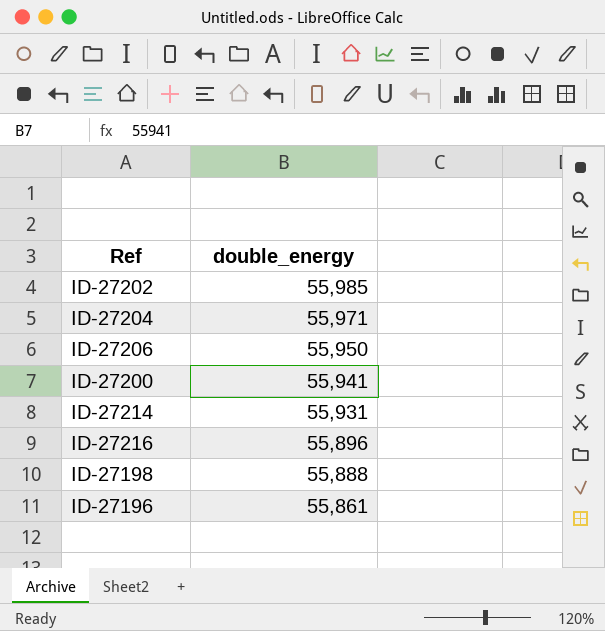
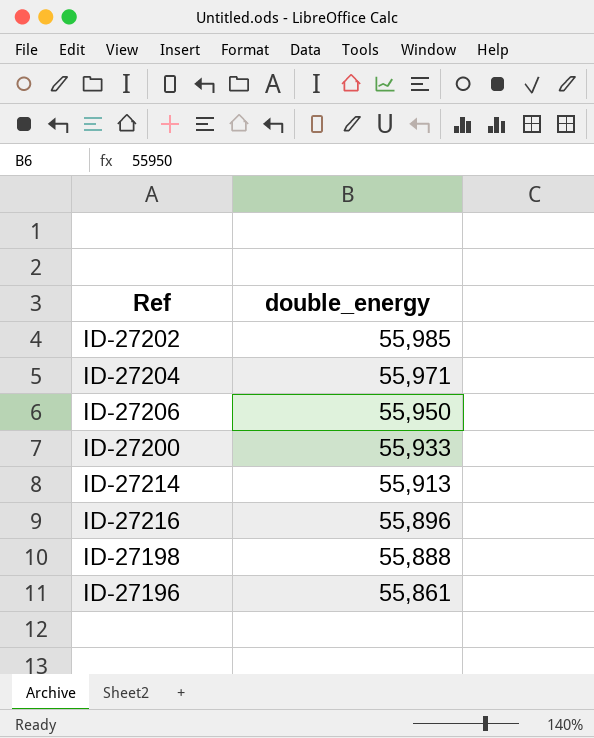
ID-27200 | double_energy: 55,941 -> 55,933
ID-27214 | double_energy: 55,931 -> 55,913

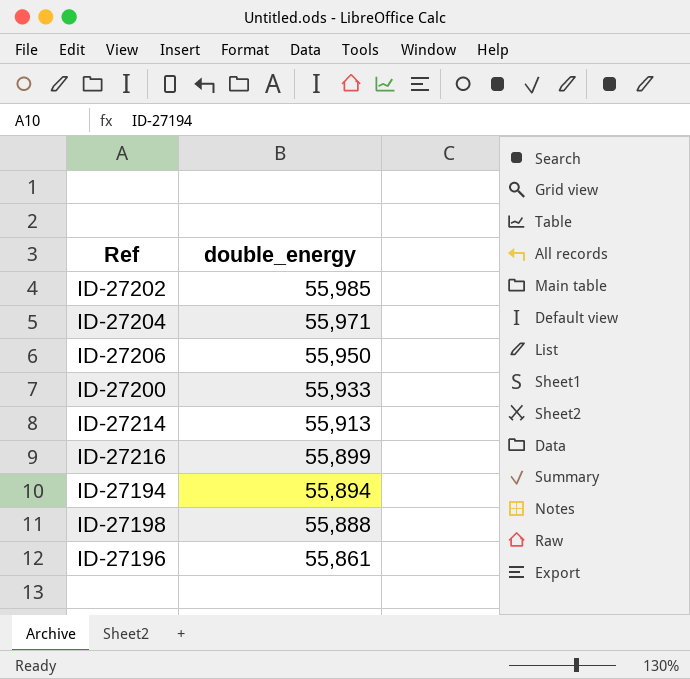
ID-27216 | double_energy: 55,896 -> 55,899
row ID-27194: none -> 55,894

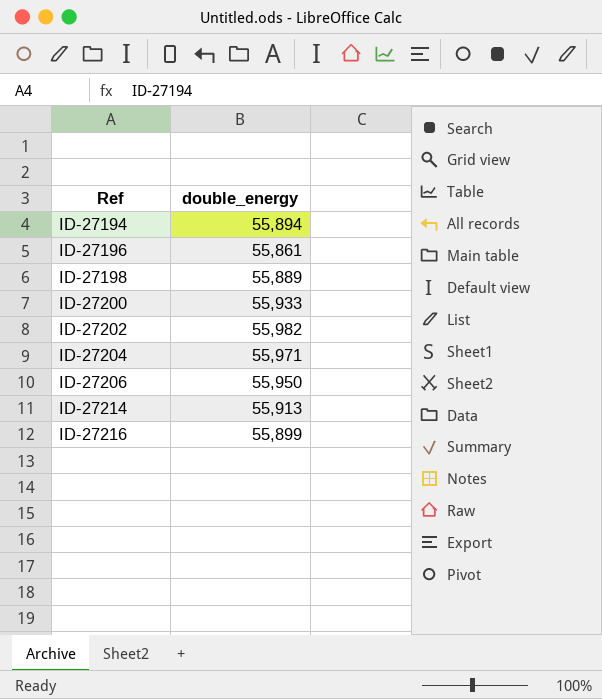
row order: double_energy descending -> Ref ascending
ID-27198 | double_energy: 55,888 -> 55,889
ID-27202 | double_energy: 55,985 -> 55,982

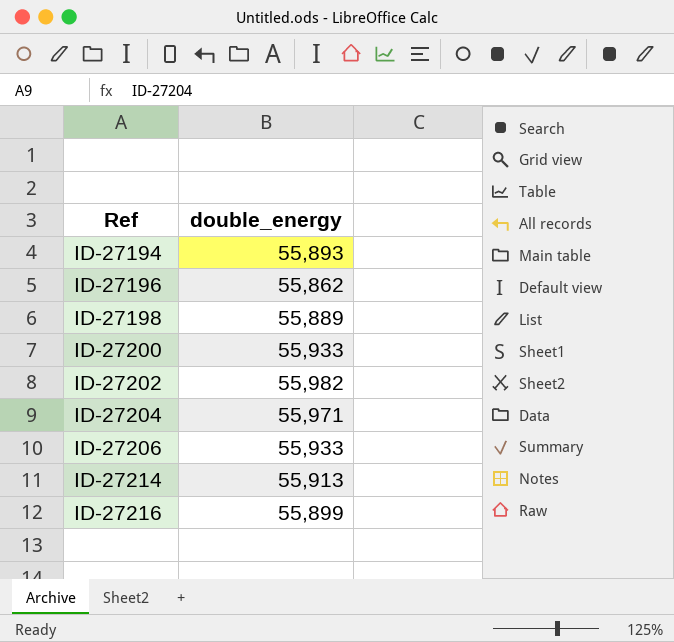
ID-27194 | double_energy: 55,894 -> 55,893
ID-27196 | double_energy: 55,861 -> 55,862
ID-27206 | double_energy: 55,950 -> 55,933

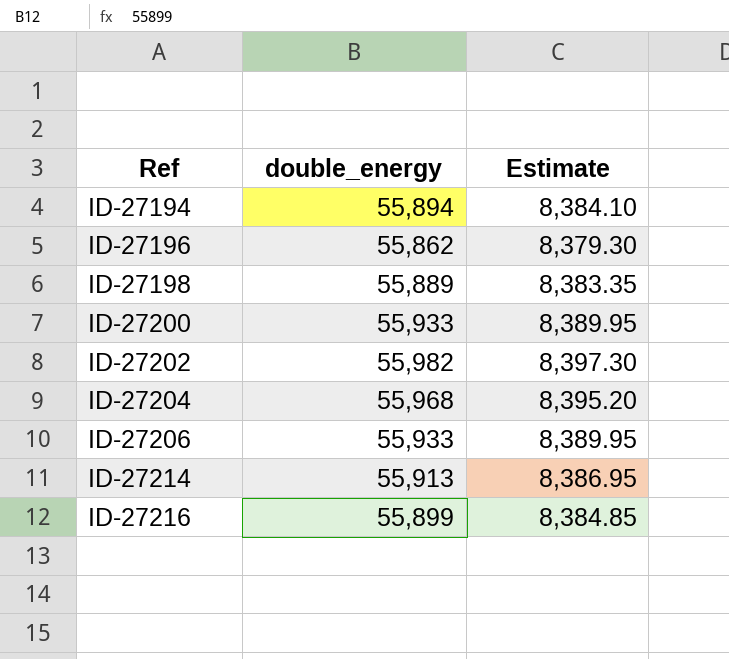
column Estimate | formula: none -> [double_energy] * 0.15
ID-27194 | double_energy: 55,893 -> 55,894
ID-27204 | double_energy: 55,971 -> 55,968

